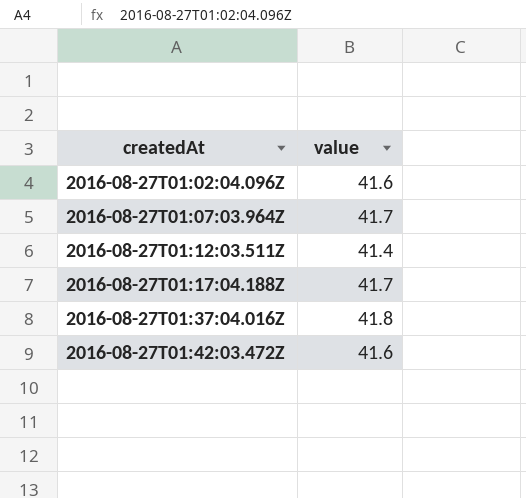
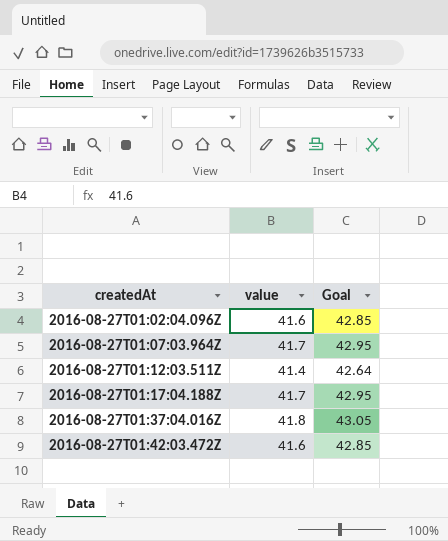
column Goal | formula: none -> [value] * 1.03

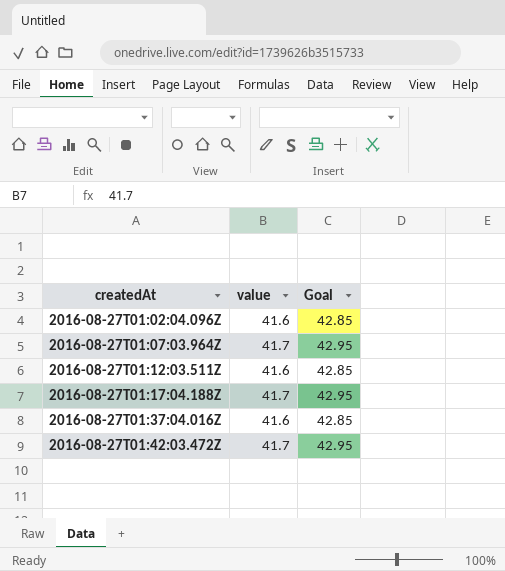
2016-08-27T01:12:03.511Z | value: 41.4 -> 41.6
2016-08-27T01:12:03.511Z | Goal: 42.64 -> 42.85
2016-08-27T01:37:04.016Z | value: 41.8 -> 41.6
2016-08-27T01:37:04.016Z | Goal: 43.05 -> 42.85
2016-08-27T01:42:03.472Z | value: 41.6 -> 41.7
2016-08-27T01:42:03.472Z | Goal: 42.85 -> 42.95

